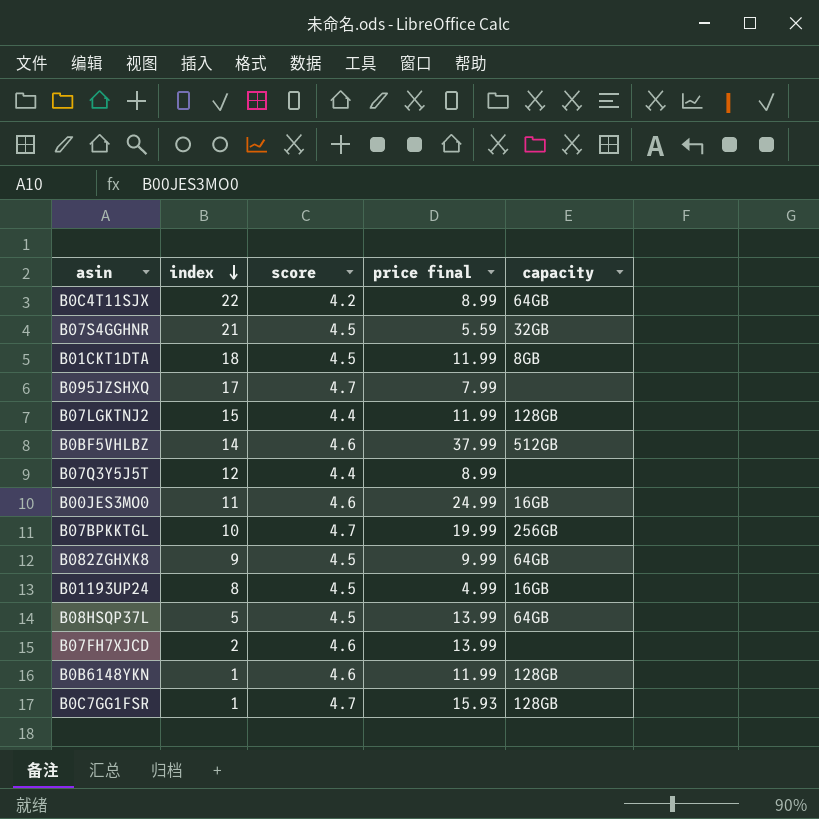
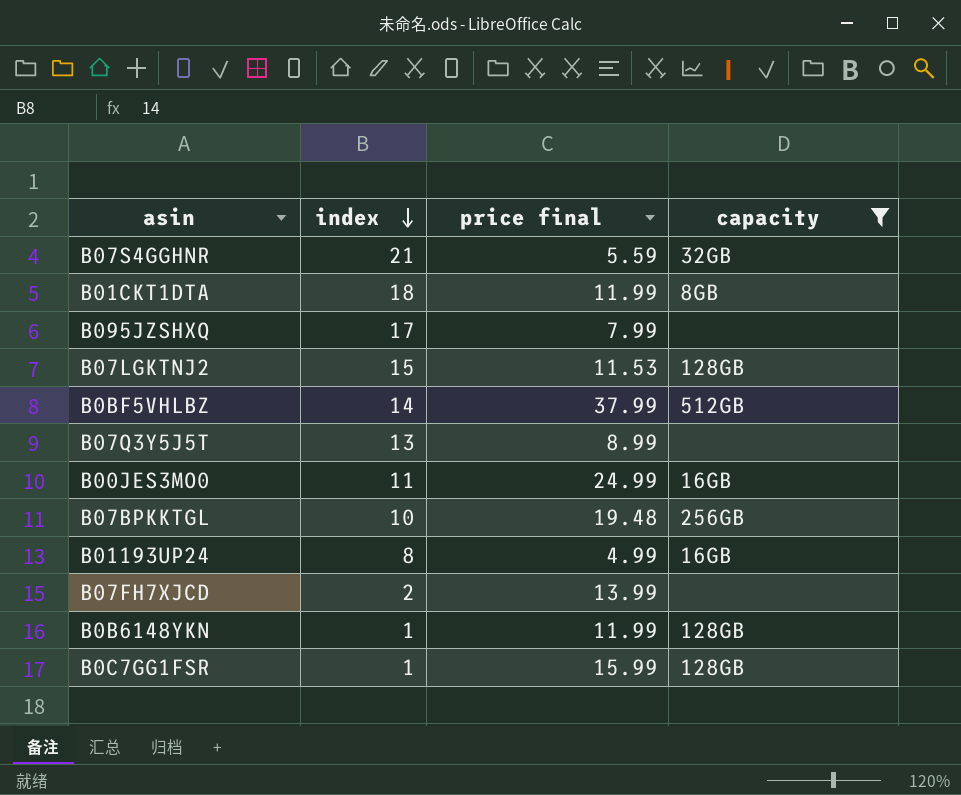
filter: none -> capacity != 64GB
column score | position: 3 -> none
B07LGKTNJ2 | price final: 11.99 -> 11.53
B07Q3Y5J5T | index: 12 -> 13
B07BPKKTGL | price final: 19.99 -> 19.48
B0C7GG1FSR | price final: 15.93 -> 15.99

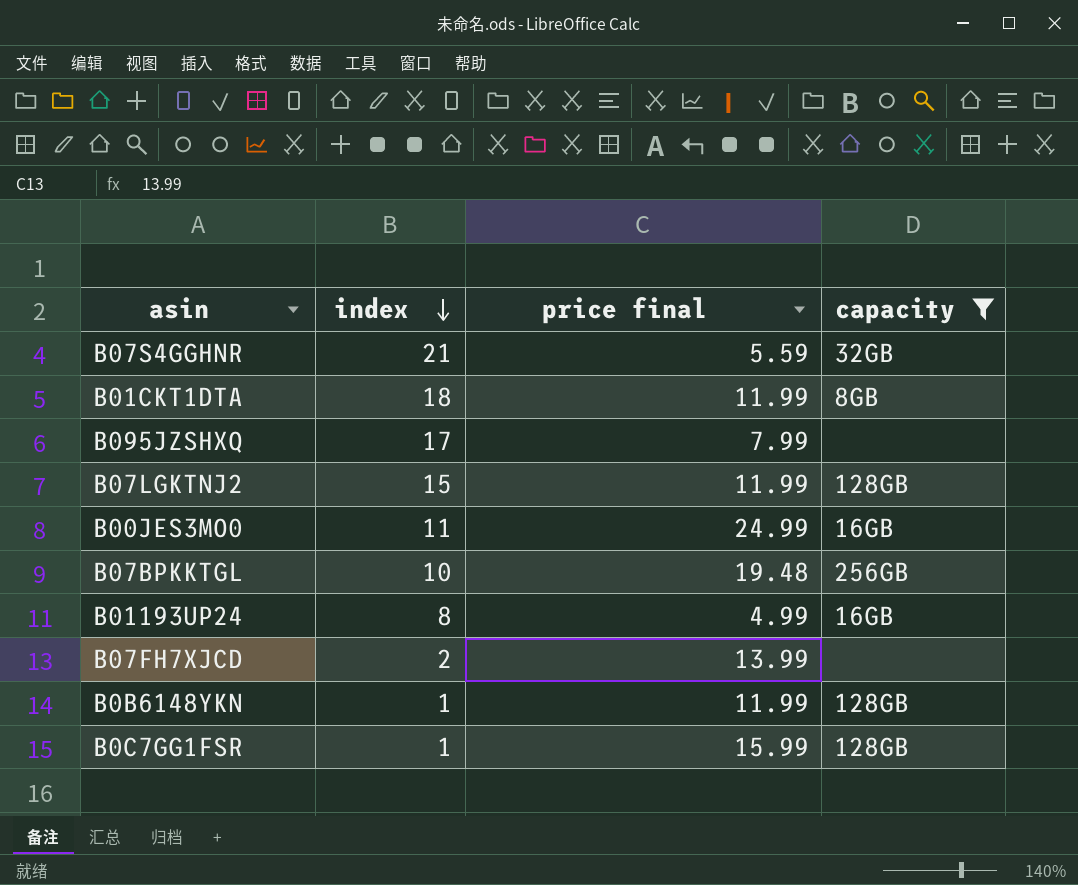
row B0BF5VHLBZ: 14 | 37.99 | 512GB -> none
row B07Q3Y5J5T: 13 | 8.99 | none -> none
B07LGKTNJ2 | price final: 11.53 -> 11.99

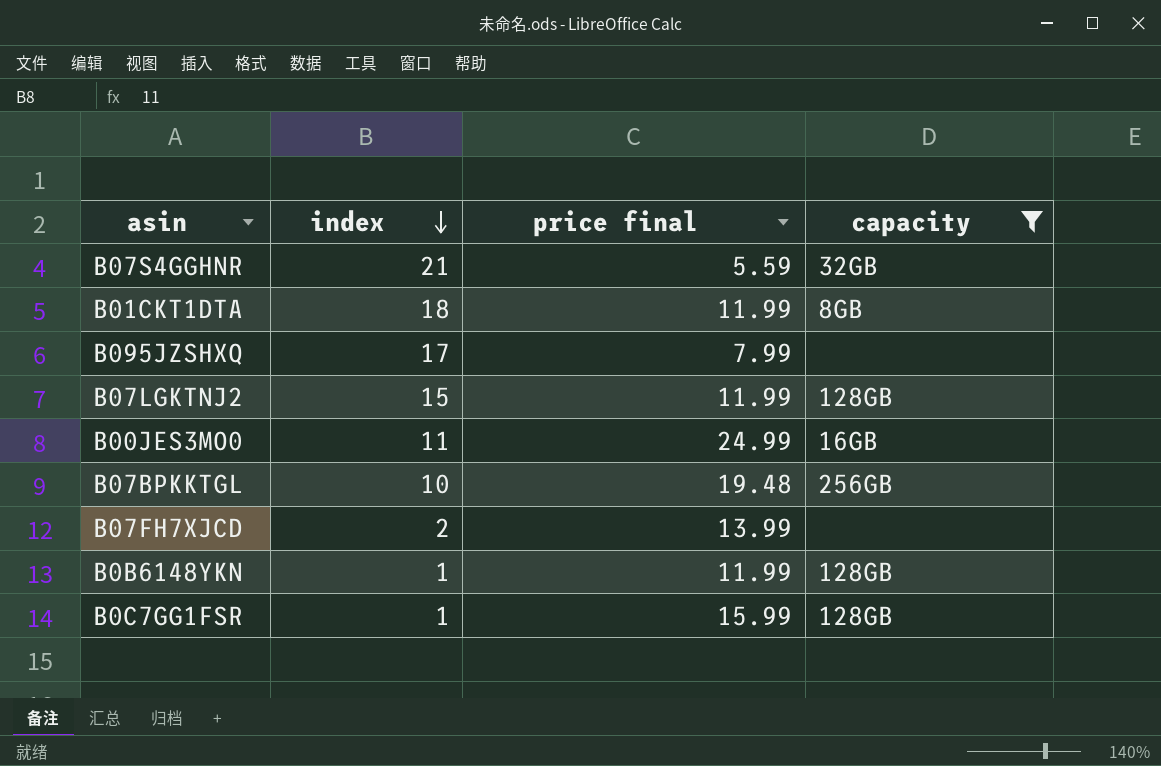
row B01193UP24: 8 | 4.99 | 16GB -> none

